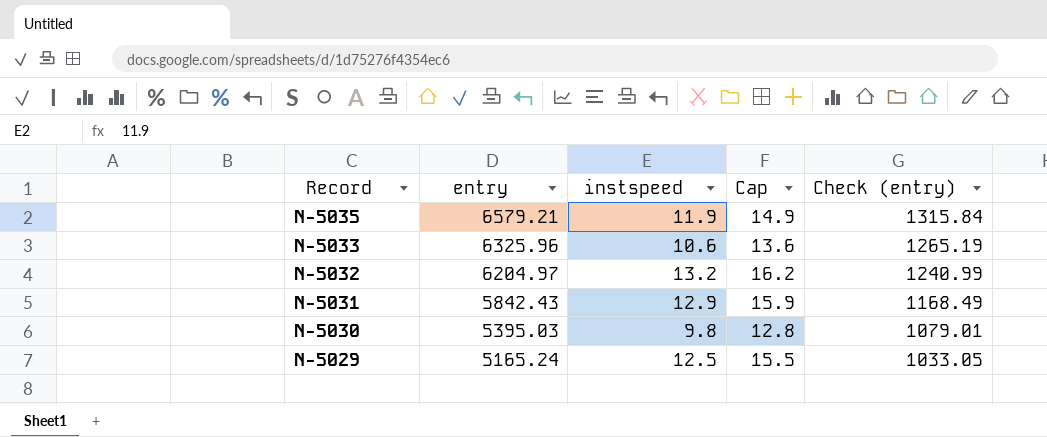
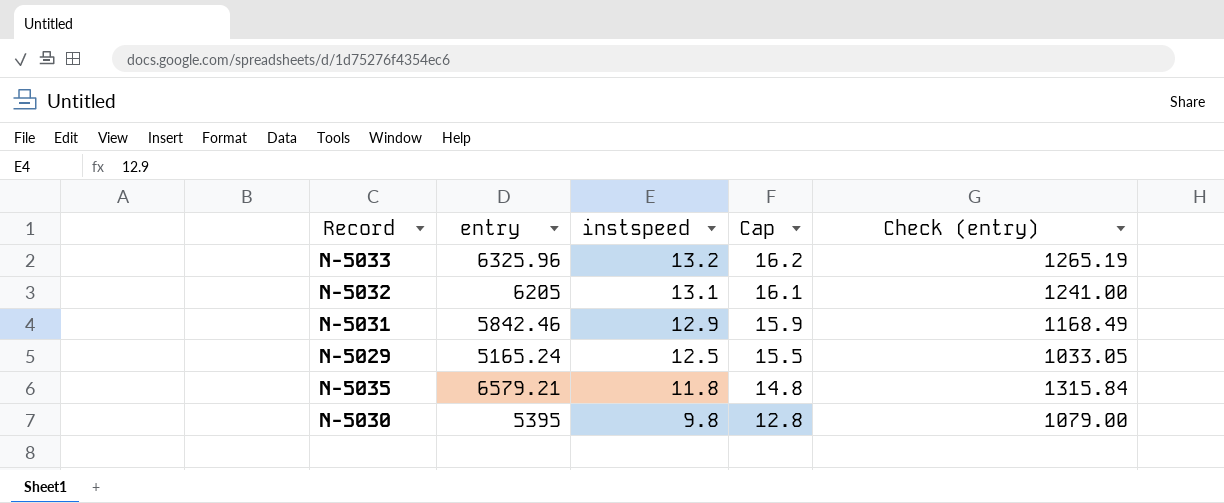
row order: Record descending -> instspeed descending
N-5033 | instspeed: 10.6 -> 13.2
N-5033 | Cap: 13.6 -> 16.2
N-5032 | entry: 6204.97 -> 6205
N-5032 | instspeed: 13.2 -> 13.1
N-5032 | Cap: 16.2 -> 16.1
N-5032 | Check (entry): 1240.99 -> 1241.00
N-5031 | entry: 5842.43 -> 5842.46
N-5035 | instspeed: 11.9 -> 11.8
N-5035 | Cap: 14.9 -> 14.8
N-5030 | entry: 5395.03 -> 5395
N-5030 | Check (entry): 1079.01 -> 1079.00

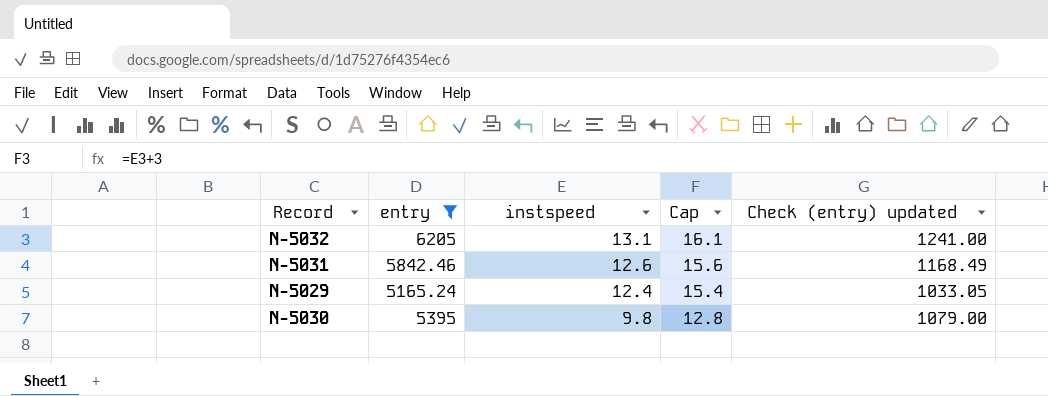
filter: none -> entry <= 6205
column name: Check (entry) -> Check (entry) updated
N-5031 | instspeed: 12.9 -> 12.6
N-5031 | Cap: 15.9 -> 15.6
N-5029 | instspeed: 12.5 -> 12.4
N-5029 | Cap: 15.5 -> 15.4

